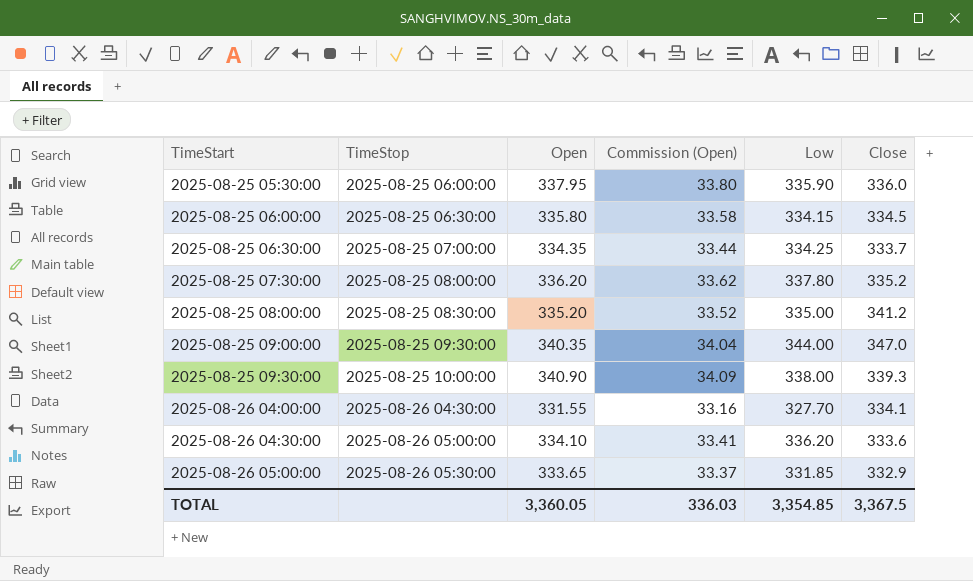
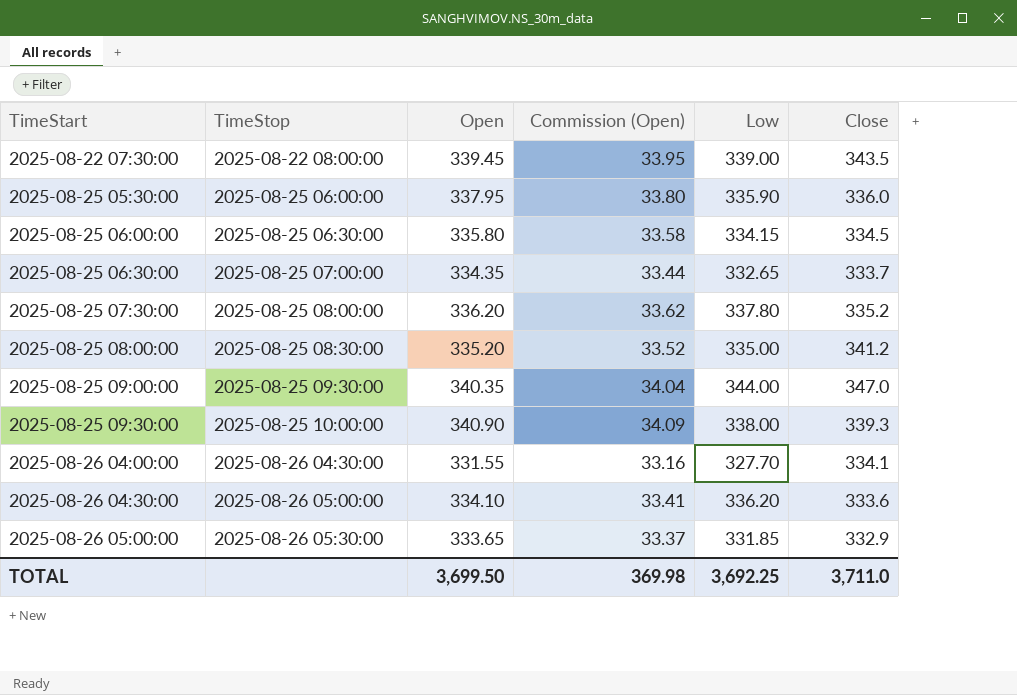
row 2025-08-22 07:30:00: none -> 2025-08-22 08:00:00 | 339.45 | 33.95 | 339.00 | 343.5
2025-08-25 06:30:00 | Low: 334.25 -> 332.65
TOTAL | Open: 3,360.05 -> 3,699.50
TOTAL | Commission (Open): 336.03 -> 369.98
TOTAL | Low: 3,354.85 -> 3,692.25
TOTAL | Close: 3,367.5 -> 3,711.0

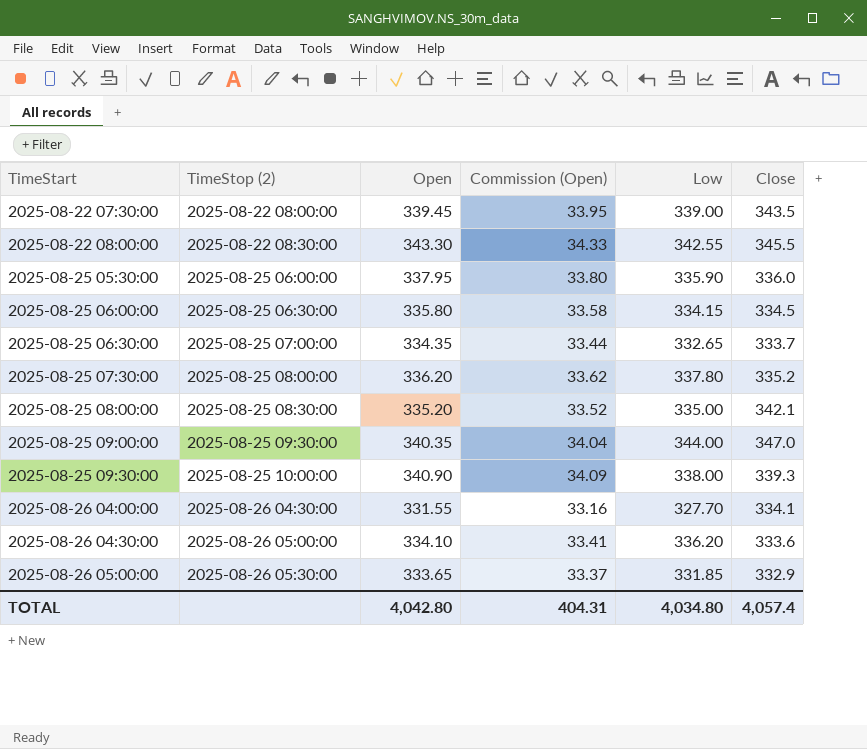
column name: TimeStop -> TimeStop (2)
row 2025-08-22 08:00:00: none -> 2025-08-22 08:30:00 | 343.30 | 34.33 | 342.55 | 345.5
2025-08-25 08:00:00 | Close: 341.2 -> 342.1
TOTAL | Open: 3,699.50 -> 4,042.80
TOTAL | Commission (Open): 369.98 -> 404.31
TOTAL | Low: 3,692.25 -> 4,034.80
TOTAL | Close: 3,711.0 -> 4,057.4

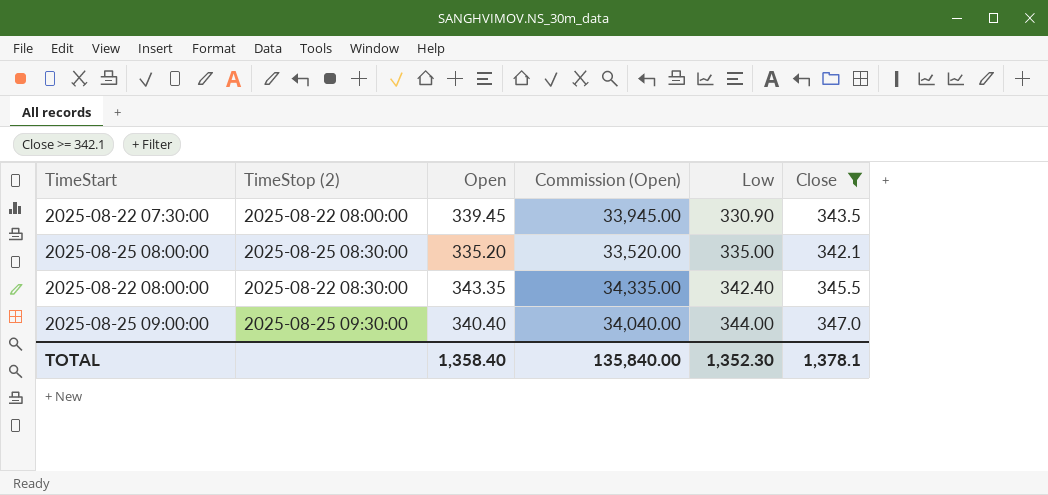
filter: none -> Close >= 342.1
row order: TimeStart ascending -> Low ascending
column Commission (Open) | formula: [Open] * 0.1 -> [Open] * 100
2025-08-22 07:30:00 | Low: 339.00 -> 330.90
2025-08-22 08:00:00 | Open: 343.30 -> 343.35
2025-08-22 08:00:00 | Low: 342.55 -> 342.40
2025-08-25 09:00:00 | Open: 340.35 -> 340.40
TOTAL | Open: 4,042.80 -> 1,358.40
TOTAL | Commission (Open): 404.31 -> 135,840.00
TOTAL | Low: 4,034.80 -> 1,352.30
TOTAL | Close: 4,057.4 -> 1,378.1

